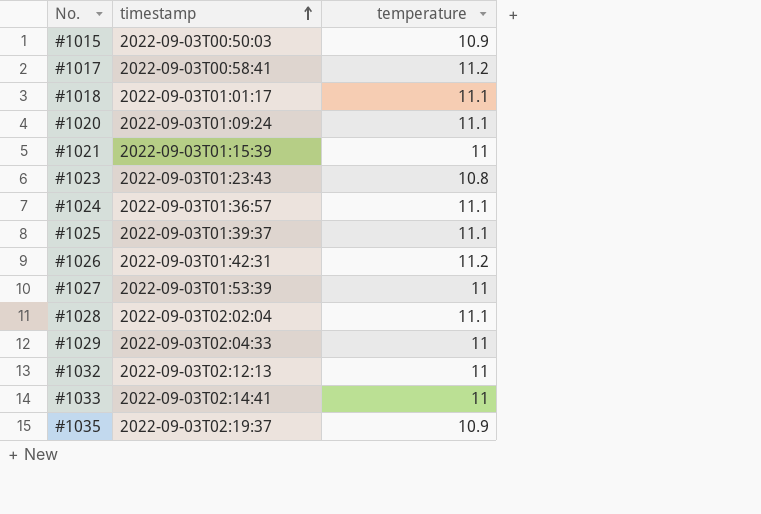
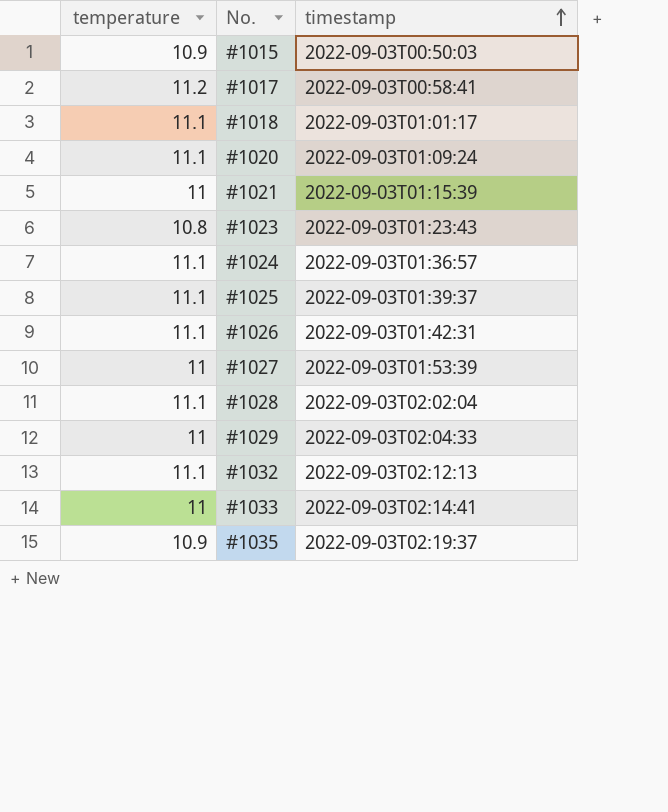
column temperature | position: 3 -> 1
#1026 | temperature: 11.2 -> 11.1
#1032 | temperature: 11 -> 11.1

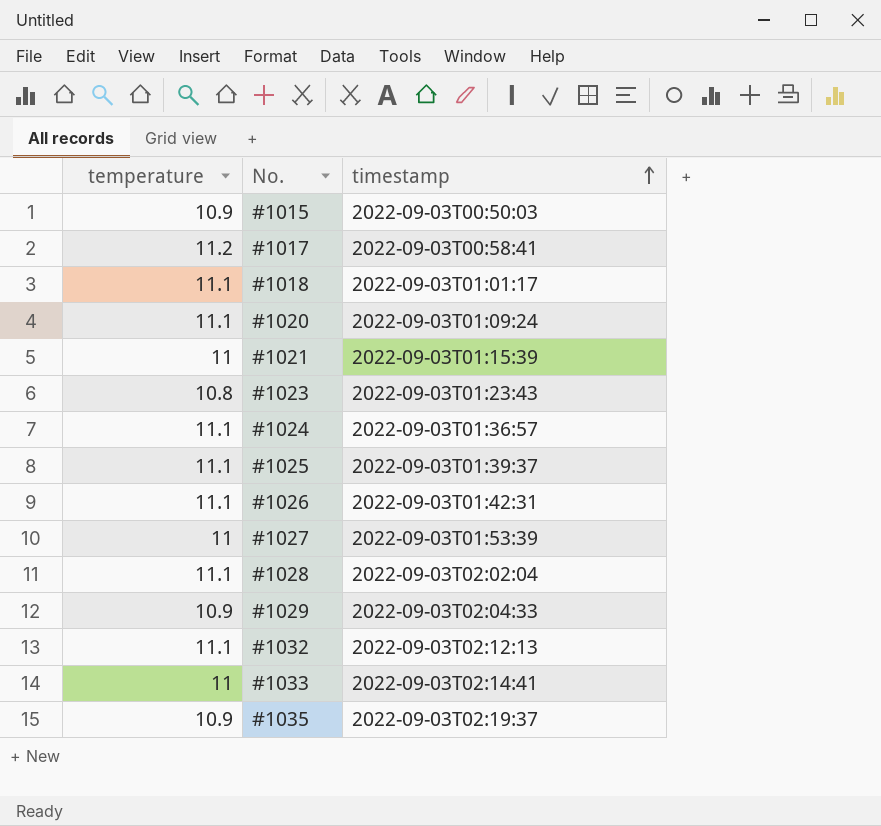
#1029 | temperature: 11 -> 10.9

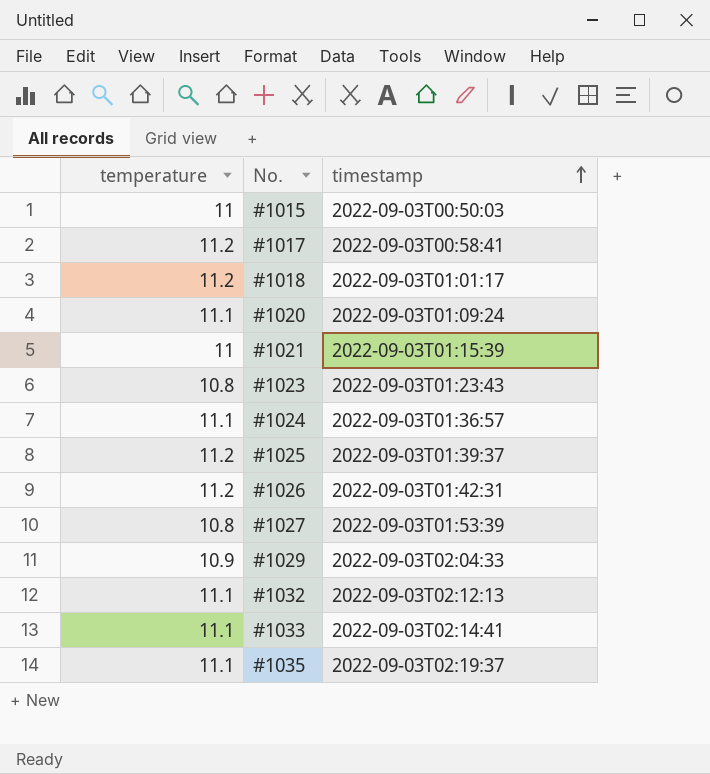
row #1028: 11.1 | 2022-09-03T02:02:04 -> none
#1015 | temperature: 10.9 -> 11
#1018 | temperature: 11.1 -> 11.2
#1025 | temperature: 11.1 -> 11.2
#1026 | temperature: 11.1 -> 11.2
#1027 | temperature: 11 -> 10.8
#1033 | temperature: 11 -> 11.1
#1035 | temperature: 10.9 -> 11.1

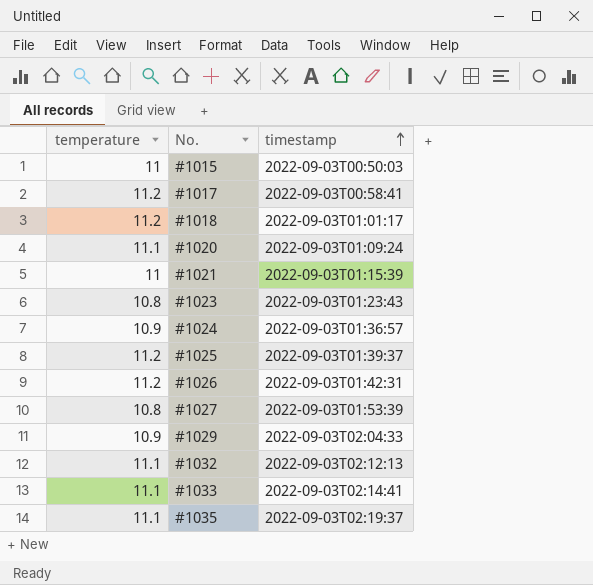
#1024 | temperature: 11.1 -> 10.9

